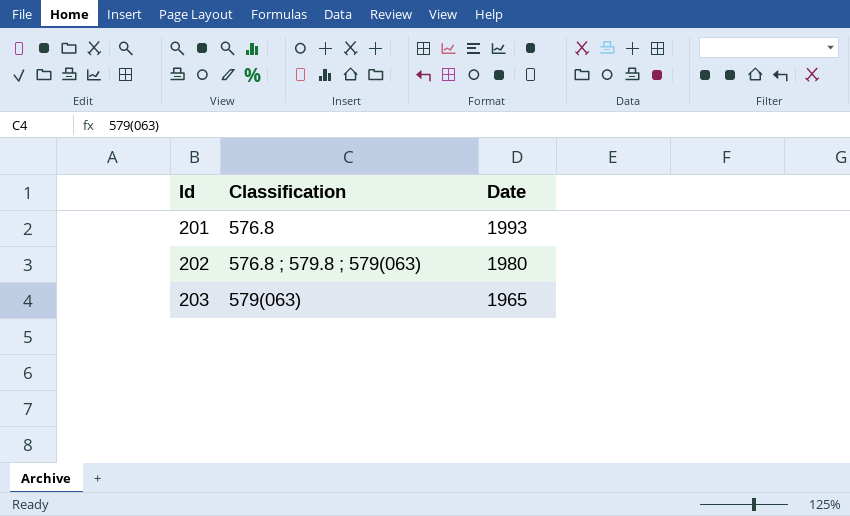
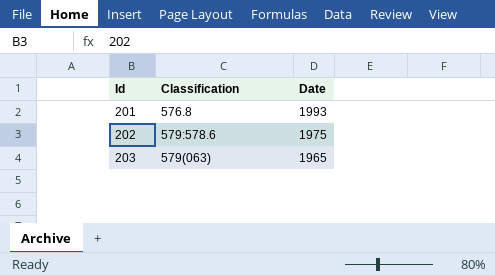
202 | Classification: 576.8 ; 579.8 ; 579(063) -> 579:578.6
202 | Date: 1980 -> 1975

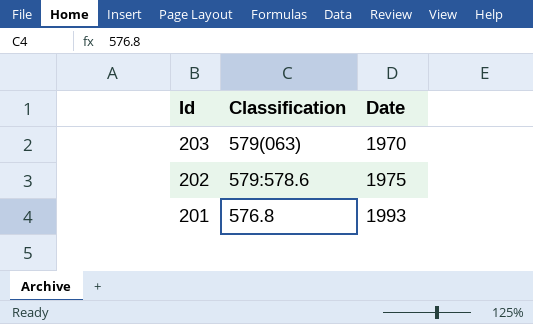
row order: Id ascending -> Id descending
203 | Date: 1965 -> 1970

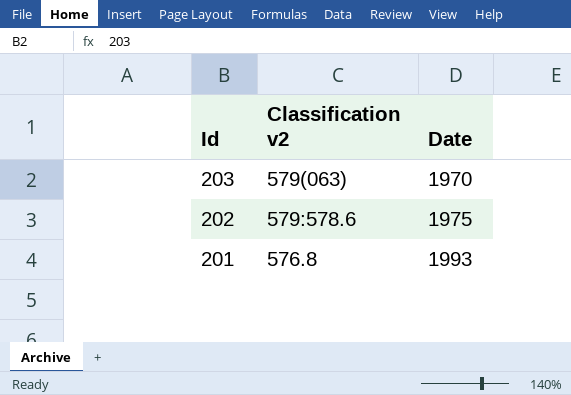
column name: Classification -> Classification v2

